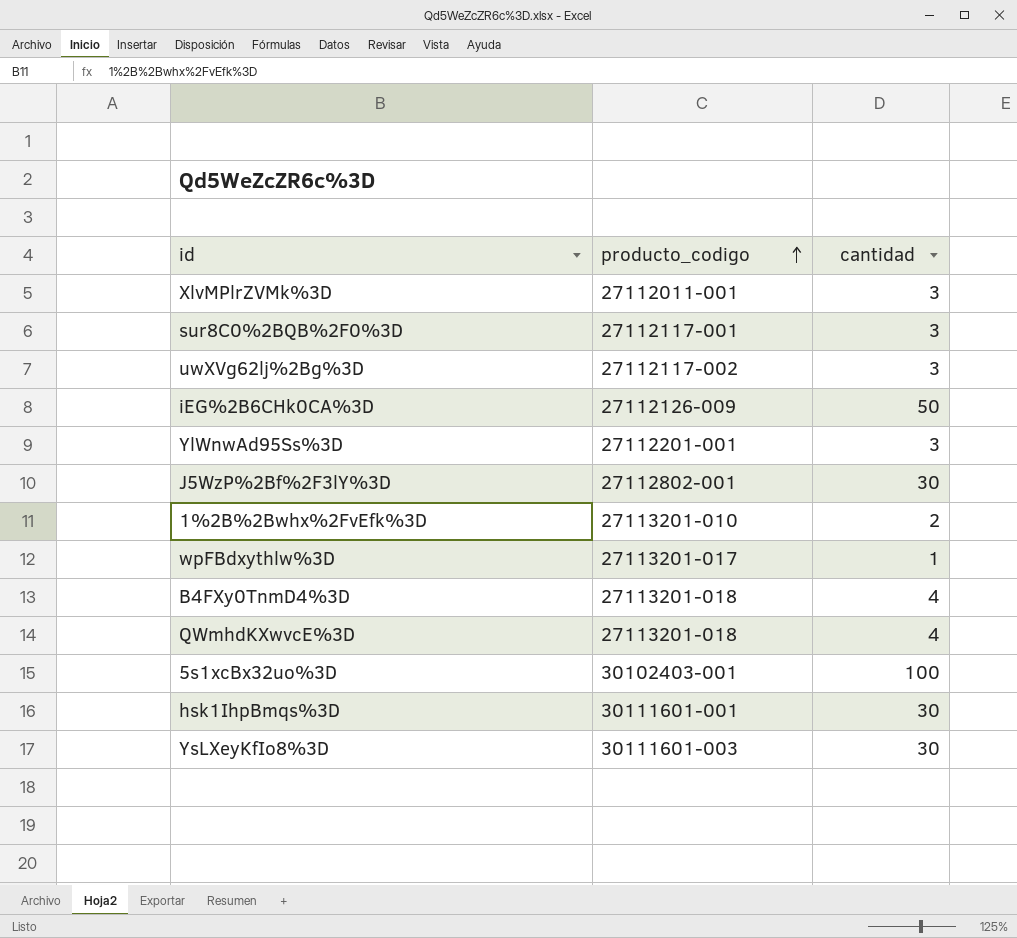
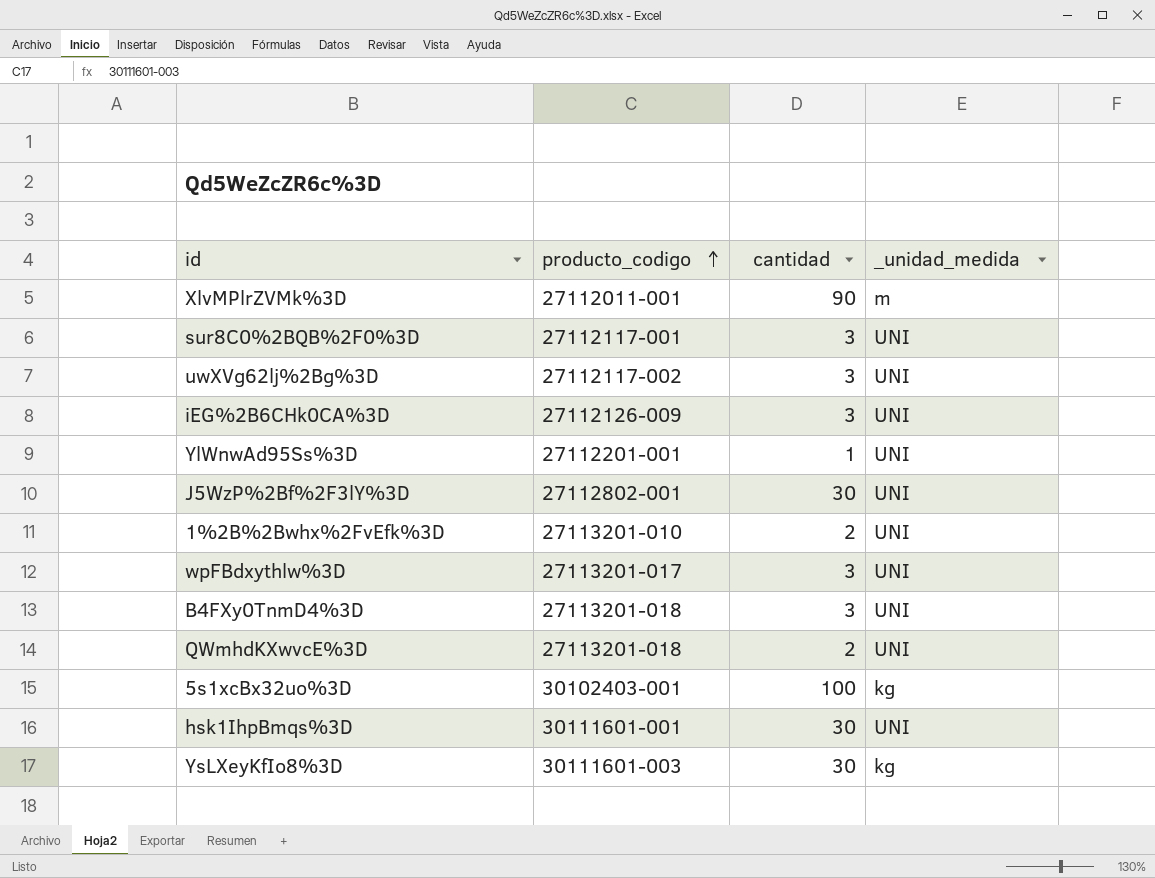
column _unidad_medida | position: none -> 4
XlvMPlrZVMk%3D | cantidad: 3 -> 90
iEG%2B6CHk0CA%3D | cantidad: 50 -> 3
YlWnwAd95Ss%3D | cantidad: 3 -> 1
wpFBdxythlw%3D | cantidad: 1 -> 3
B4FXy0TnmD4%3D | cantidad: 4 -> 3
QWmhdKXwvcE%3D | cantidad: 4 -> 2

